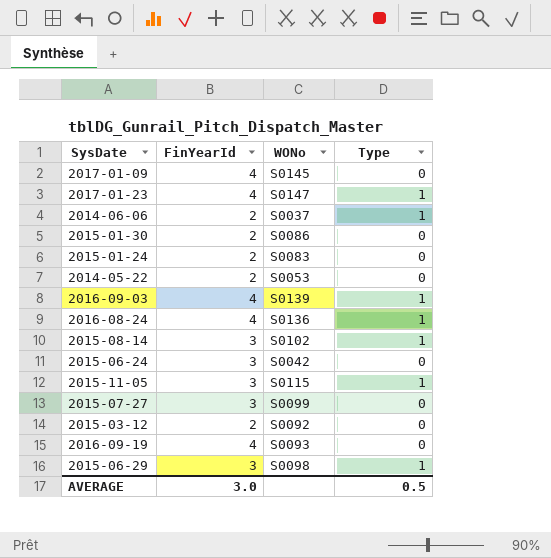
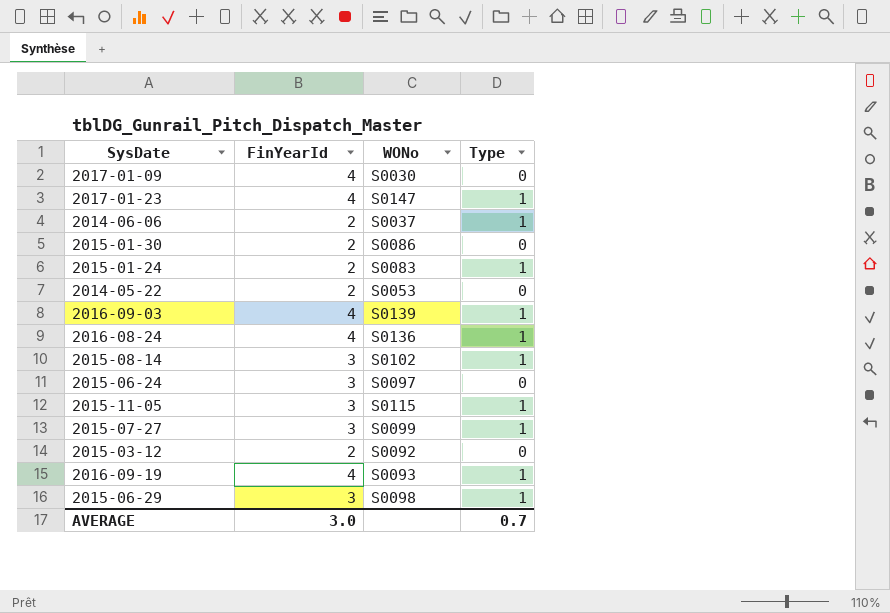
2017-01-09 | WONo: S0145 -> S0030
2015-01-24 | Type: 0 -> 1
2015-06-24 | WONo: S0042 -> S0097
2015-07-27 | Type: 0 -> 1
2016-09-19 | Type: 0 -> 1
AVERAGE | Type: 0.5 -> 0.7

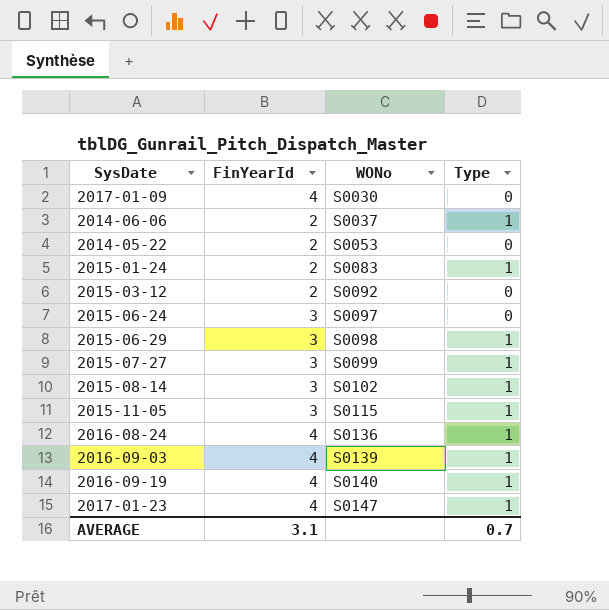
row order: none -> WONo ascending
row 2015-01-30: 2 | S0086 | 0 -> none
2016-09-19 | WONo: S0093 -> S0140
AVERAGE | FinYearId: 3.0 -> 3.1

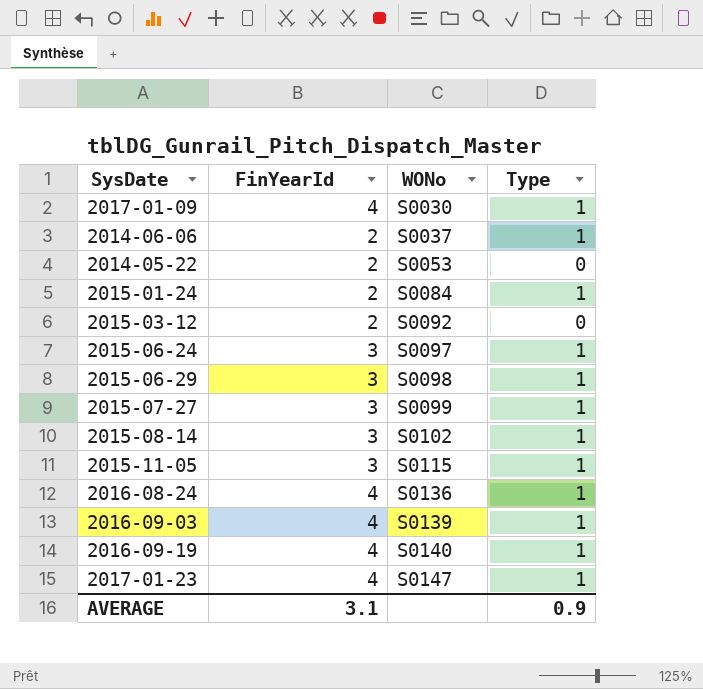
2017-01-09 | Type: 0 -> 1
2015-01-24 | WONo: S0083 -> S0084
2015-06-24 | Type: 0 -> 1
AVERAGE | Type: 0.7 -> 0.9

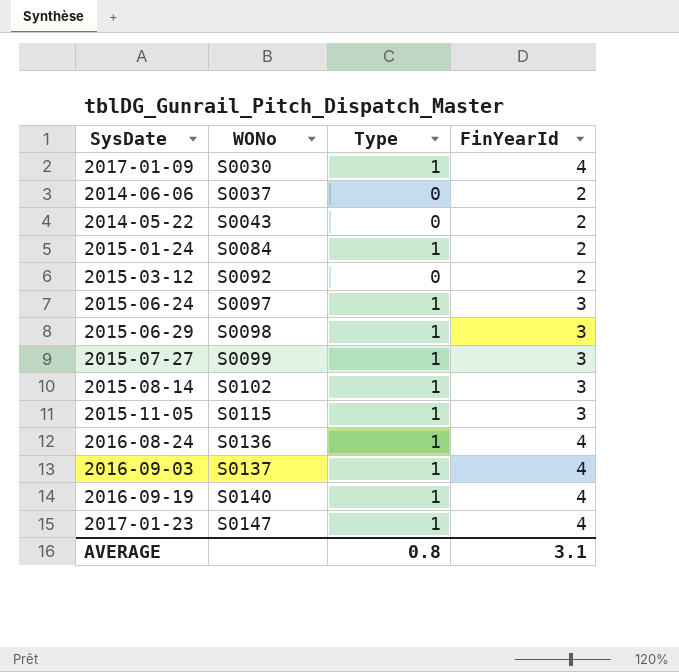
column FinYearId | position: 2 -> 4
2014-06-06 | Type: 1 -> 0
2014-05-22 | WONo: S0053 -> S0043
2016-09-03 | WONo: S0139 -> S0137
AVERAGE | Type: 0.9 -> 0.8

